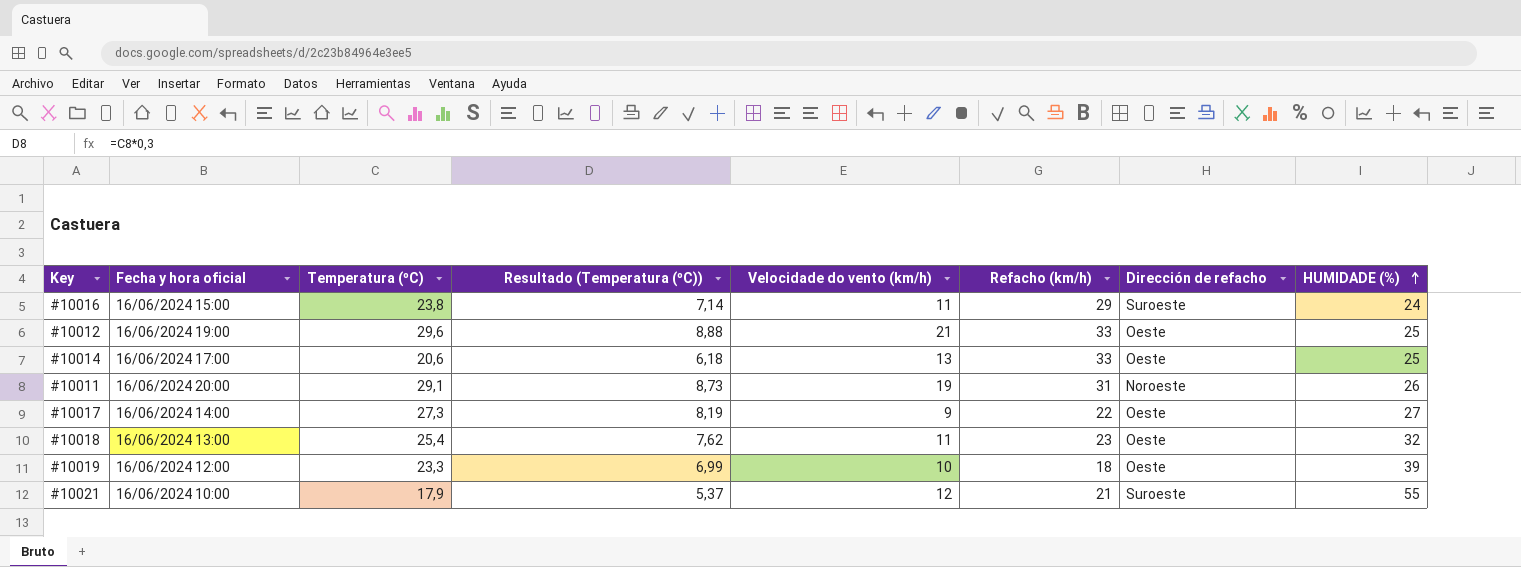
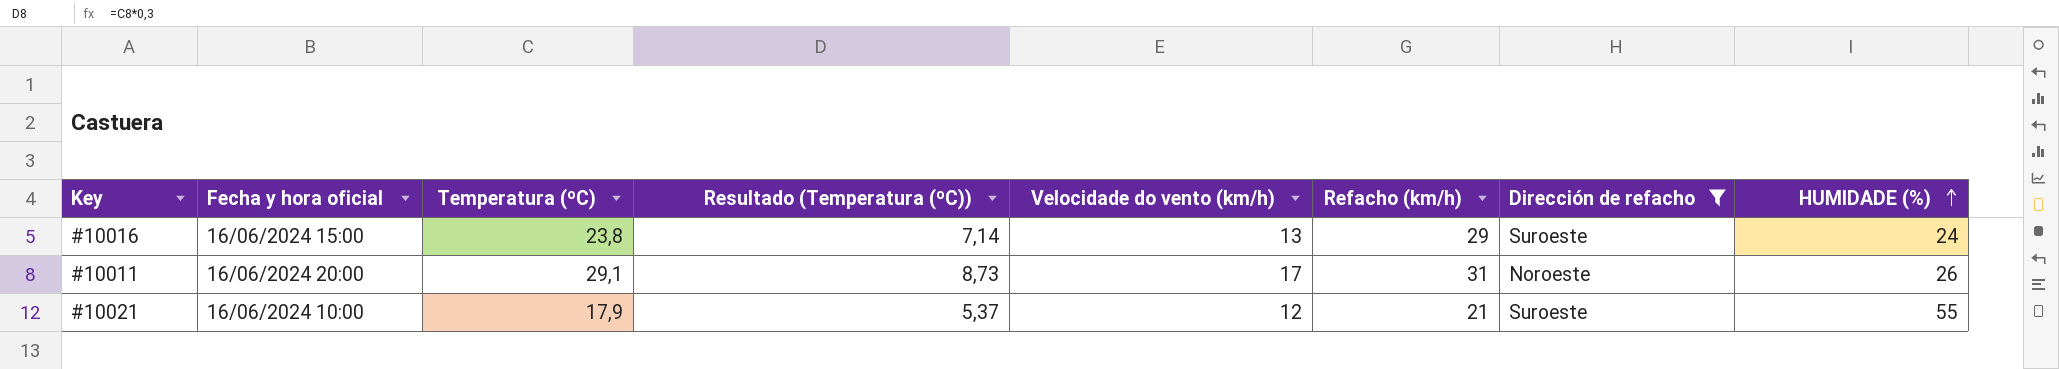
filter: none -> Dirección de refacho != Oeste
#10016 | Velocidade do vento (km/h): 11 -> 13
#10011 | Velocidade do vento (km/h): 19 -> 17

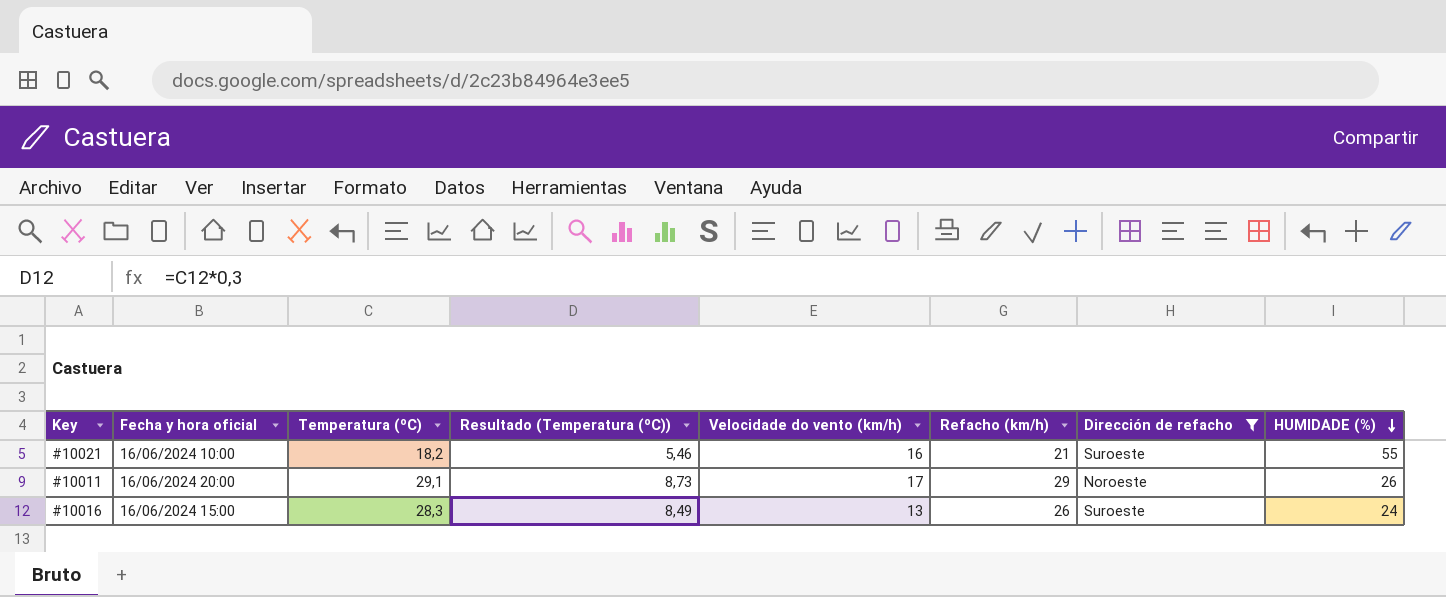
row order: HUMIDADE (%) ascending -> HUMIDADE (%) descending
#10021 | Temperatura (ºC): 17,9 -> 18,2
#10021 | Resultado (Temperatura (ºC)): 5,37 -> 5,46
#10021 | Velocidade do vento (km/h): 12 -> 16
#10011 | Refacho (km/h): 31 -> 29
#10016 | Temperatura (ºC): 23,8 -> 28,3
#10016 | Resultado (Temperatura (ºC)): 7,14 -> 8,49
#10016 | Refacho (km/h): 29 -> 26

